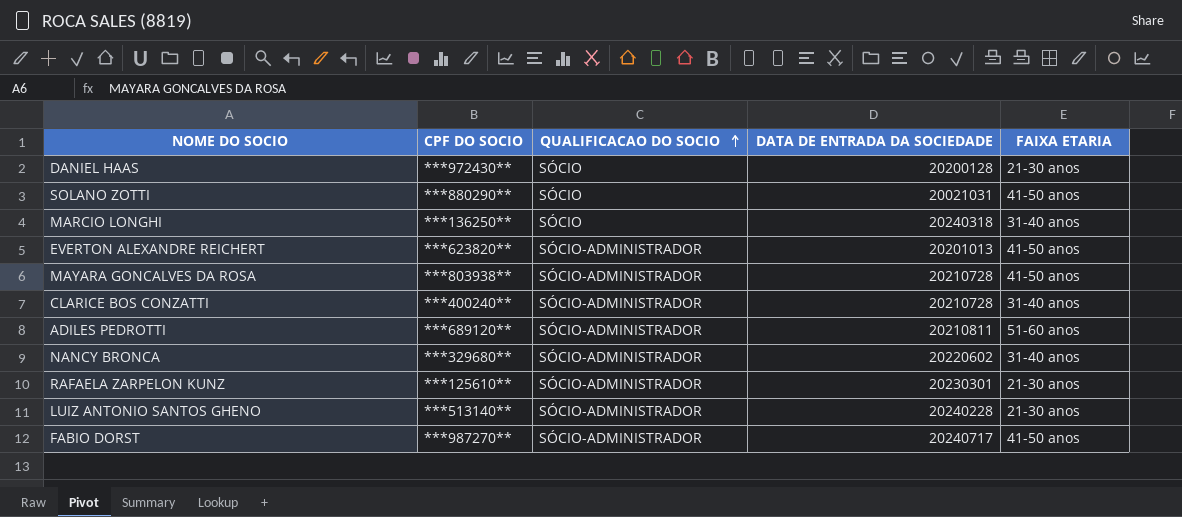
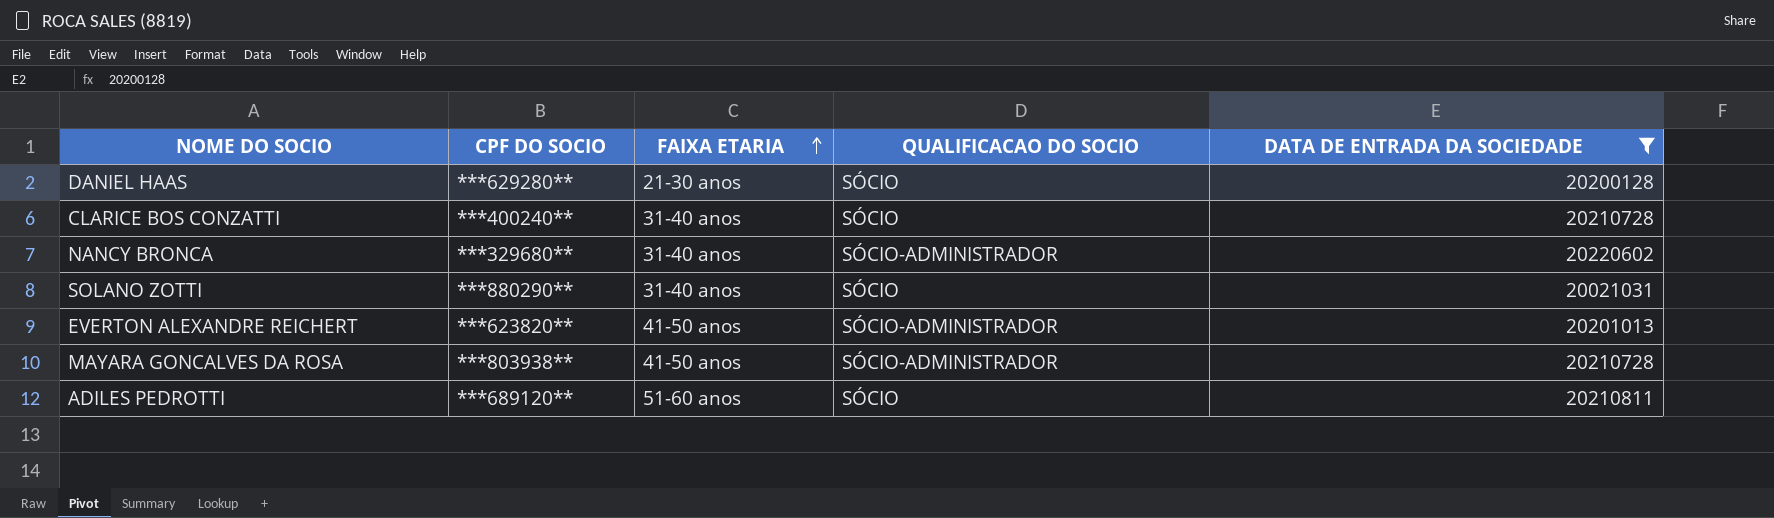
filter: none -> DATA DE ENTRADA DA SOCIEDADE <= 20220602
row order: QUALIFICACAO DO SOCIO ascending -> FAIXA ETARIA ascending
column FAIXA ETARIA | position: 5 -> 3
DANIEL HAAS | CPF DO SOCIO: ***972430** -> ***629280**
CLARICE BOS CONZATTI | QUALIFICACAO DO SOCIO: SÓCIO-ADMINISTRADOR -> SÓCIO
SOLANO ZOTTI | FAIXA ETARIA: 41-50 anos -> 31-40 anos
ADILES PEDROTTI | QUALIFICACAO DO SOCIO: SÓCIO-ADMINISTRADOR -> SÓCIO

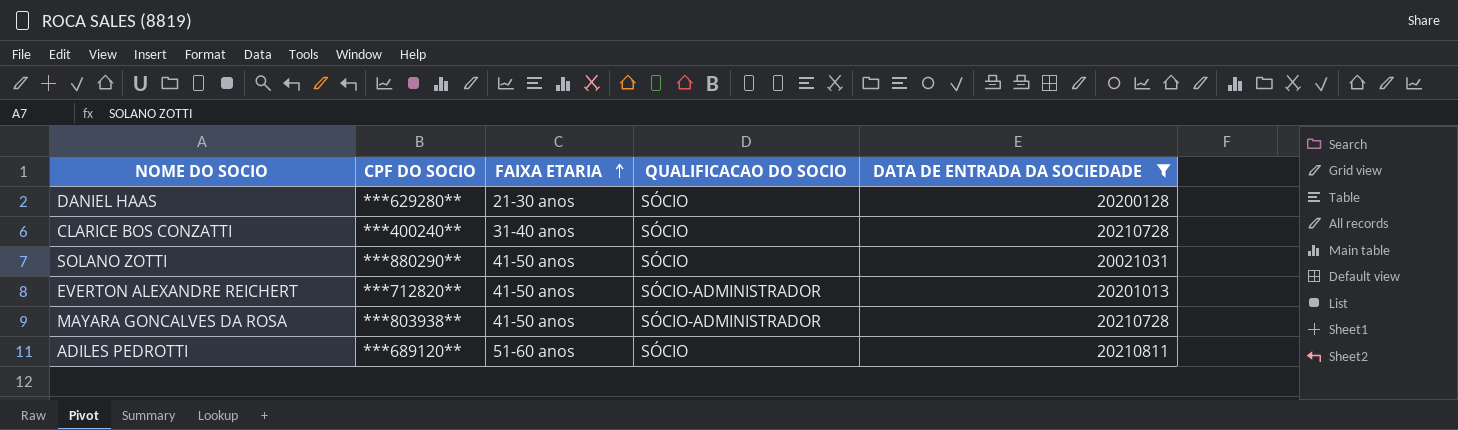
row NANCY BRONCA: ***329680** | 31-40 anos | SÓCIO-ADMINISTRADOR | 20220602 -> none
SOLANO ZOTTI | FAIXA ETARIA: 31-40 anos -> 41-50 anos
EVERTON ALEXANDRE REICHERT | CPF DO SOCIO: ***623820** -> ***712820**

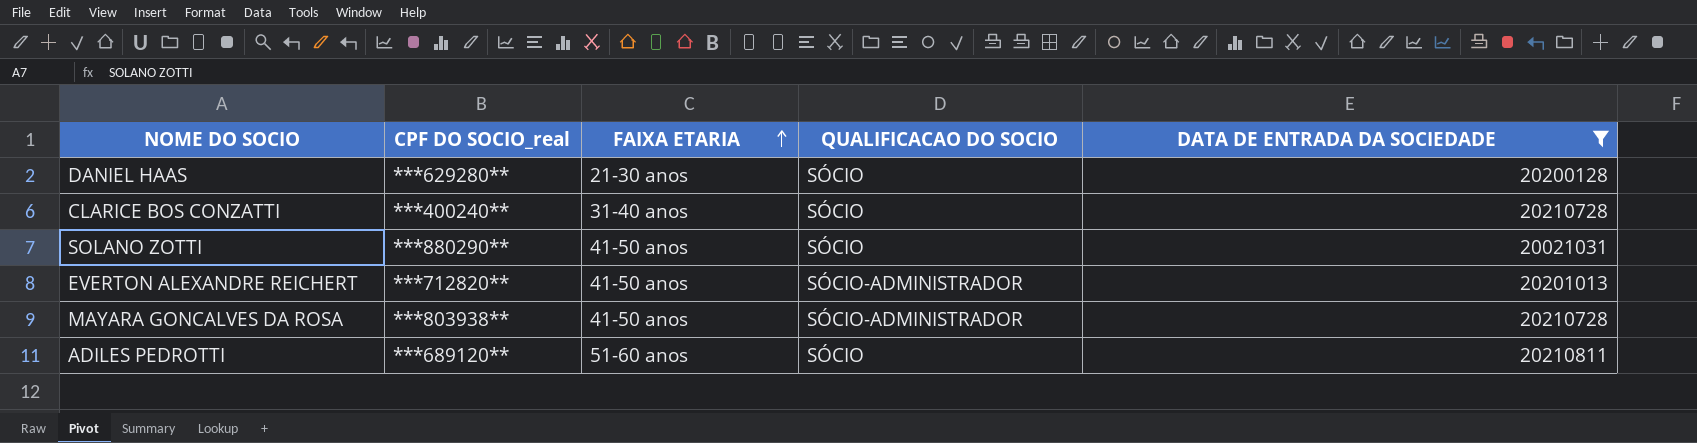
column name: CPF DO SOCIO -> CPF DO SOCIO_real

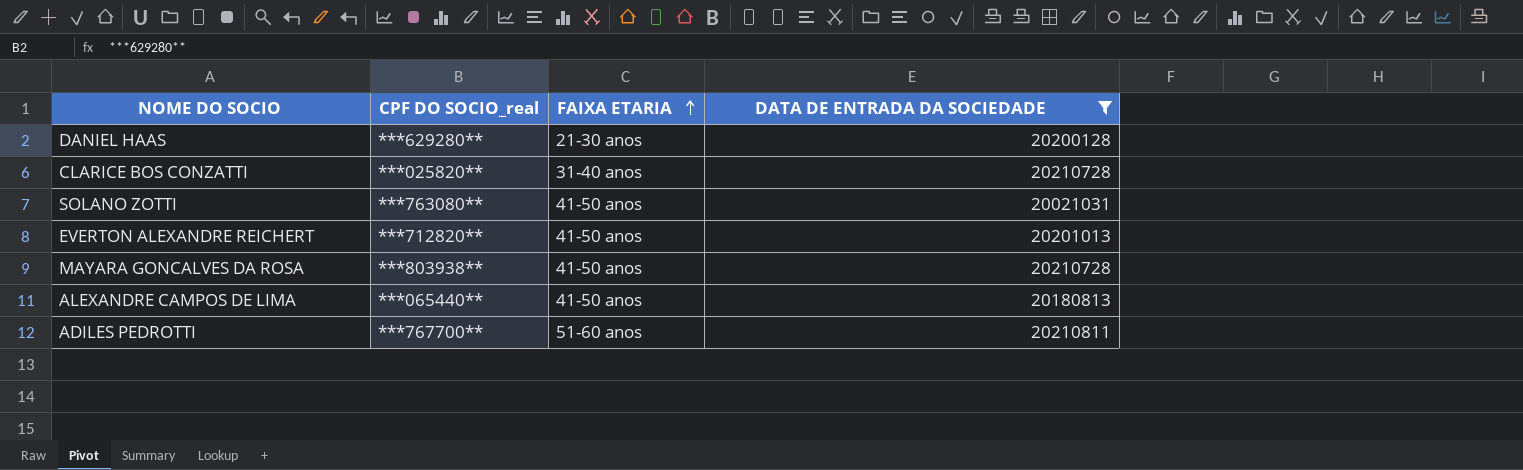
column QUALIFICACAO DO SOCIO | position: 4 -> none
CLARICE BOS CONZATTI | CPF DO SOCIO_real: ***400240** -> ***025820**
SOLANO ZOTTI | CPF DO SOCIO_real: ***880290** -> ***763080**
row ALEXANDRE CAMPOS DE LIMA: none -> ***065440** | 41-50 anos | 20180813
ADILES PEDROTTI | CPF DO SOCIO_real: ***689120** -> ***767700**

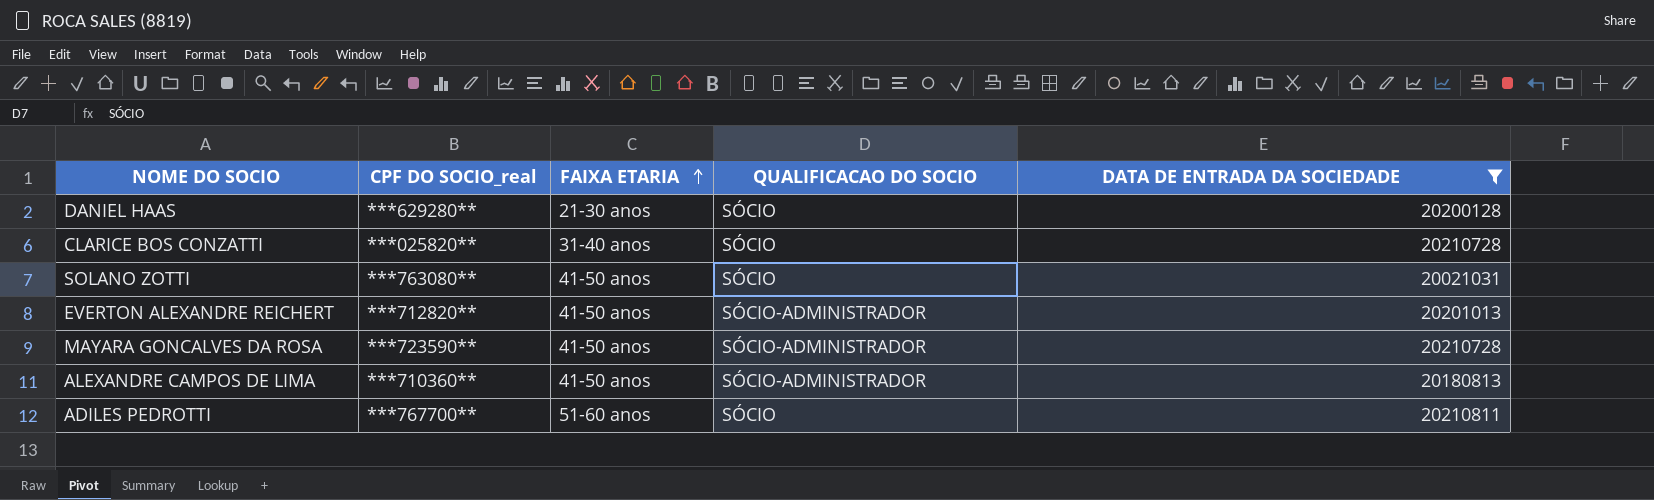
column QUALIFICACAO DO SOCIO | position: none -> 4
MAYARA GONCALVES DA ROSA | CPF DO SOCIO_real: ***803938** -> ***723590**
ALEXANDRE CAMPOS DE LIMA | CPF DO SOCIO_real: ***065440** -> ***710360**

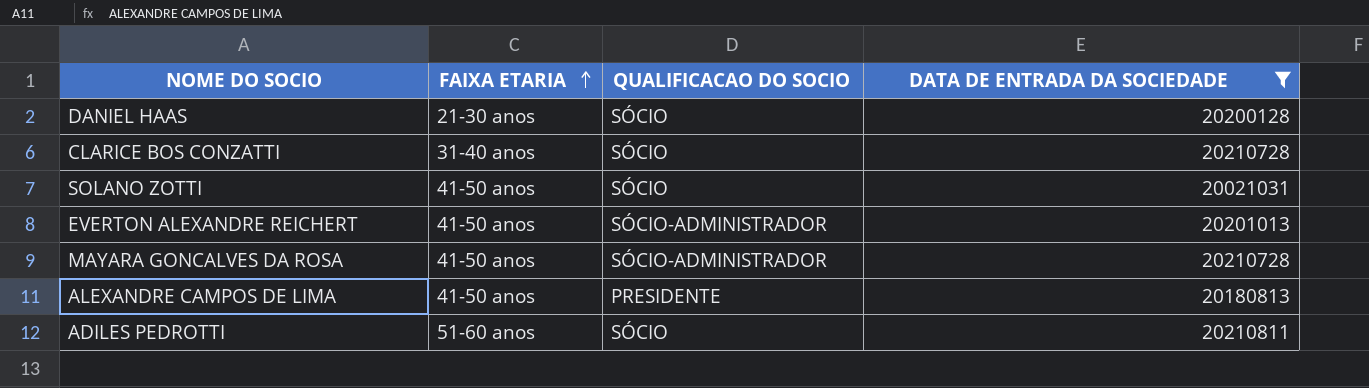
column CPF DO SOCIO_real | position: 2 -> none
ALEXANDRE CAMPOS DE LIMA | QUALIFICACAO DO SOCIO: SÓCIO-ADMINISTRADOR -> PRESIDENTE

